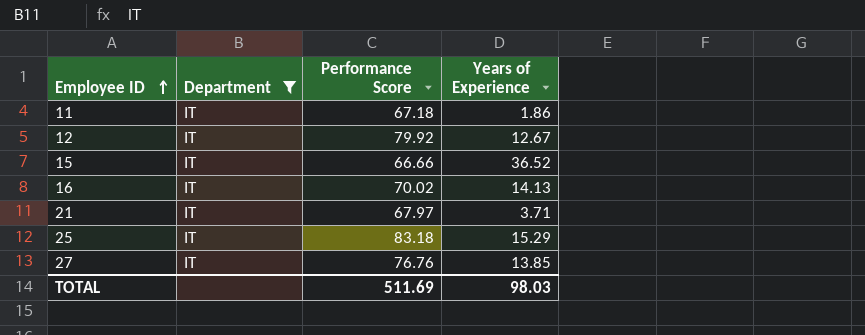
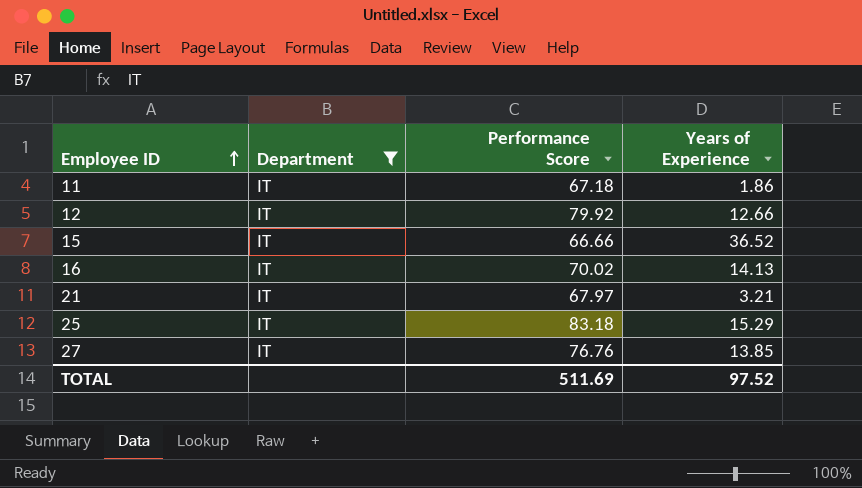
12 | Years of Experience: 12.67 -> 12.66
21 | Years of Experience: 3.71 -> 3.21
TOTAL | Years of Experience: 98.03 -> 97.52

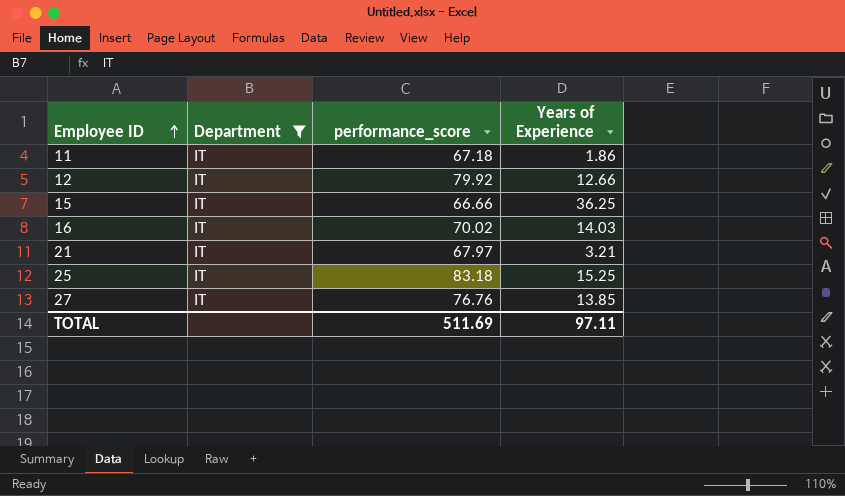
column name: Performance Score -> performance_score
15 | Years of Experience: 36.52 -> 36.25
16 | Years of Experience: 14.13 -> 14.03
25 | Years of Experience: 15.29 -> 15.25
TOTAL | Years of Experience: 97.52 -> 97.11

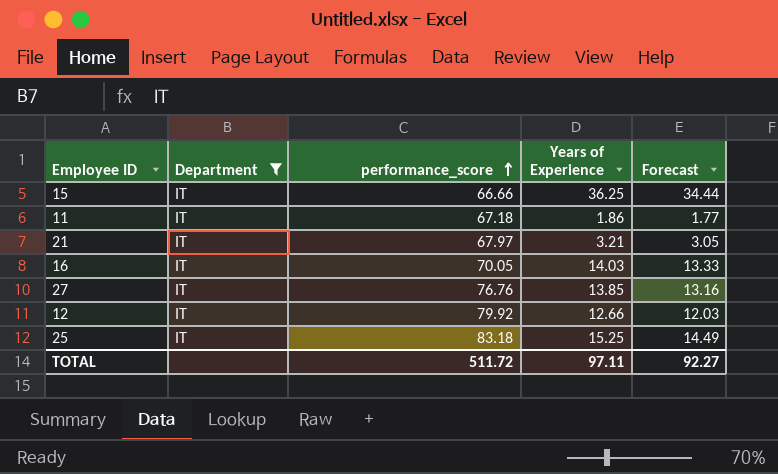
row order: Employee ID ascending -> performance_score ascending
column Forecast | formula: none -> [Years of Experience] * 0.95
16 | performance_score: 70.02 -> 70.05
TOTAL | performance_score: 511.69 -> 511.72

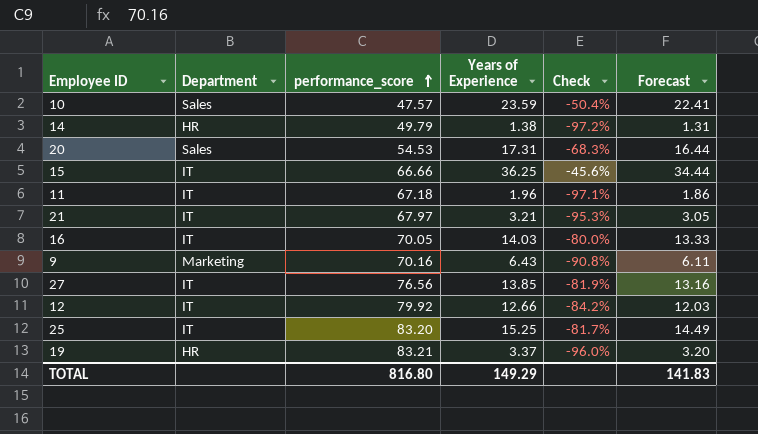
filter: Department = IT -> none
column Check | formula: none -> ([Years of Experience] - [performance_score]) / [performance_score]
11 | Years of Experience: 1.86 -> 1.96
11 | Forecast: 1.77 -> 1.86
27 | performance_score: 76.76 -> 76.56
25 | performance_score: 83.18 -> 83.20
TOTAL | performance_score: 511.72 -> 816.80
TOTAL | Years of Experience: 97.11 -> 149.29
TOTAL | Forecast: 92.27 -> 141.83

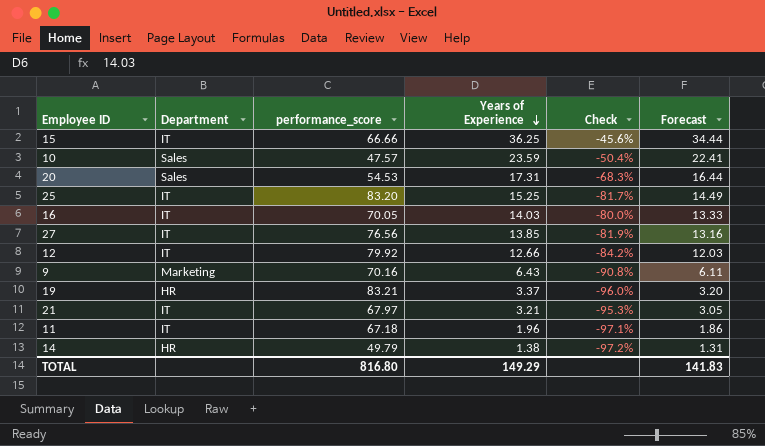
row order: performance_score ascending -> Years of Experience descending

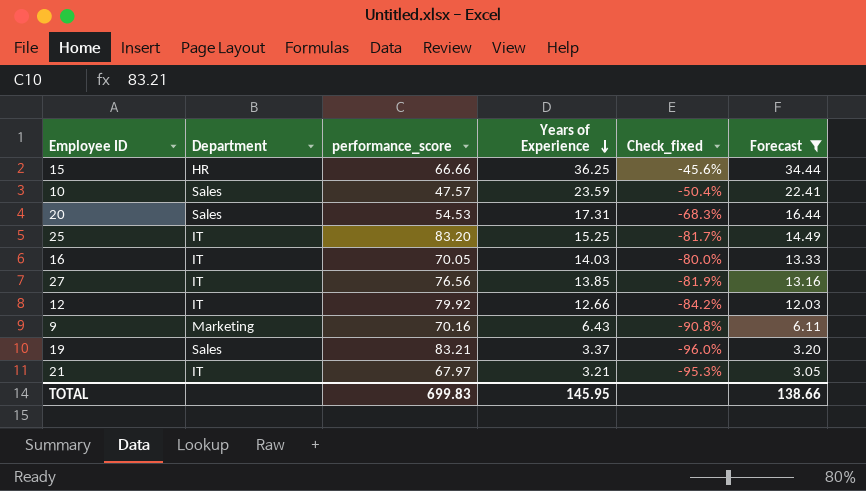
filter: none -> Forecast >= 3.05
column name: Check -> Check_fixed
15 | Department: IT -> HR
19 | Department: HR -> Sales
TOTAL | performance_score: 816.80 -> 699.83
TOTAL | Years of Experience: 149.29 -> 145.95
TOTAL | Forecast: 141.83 -> 138.66

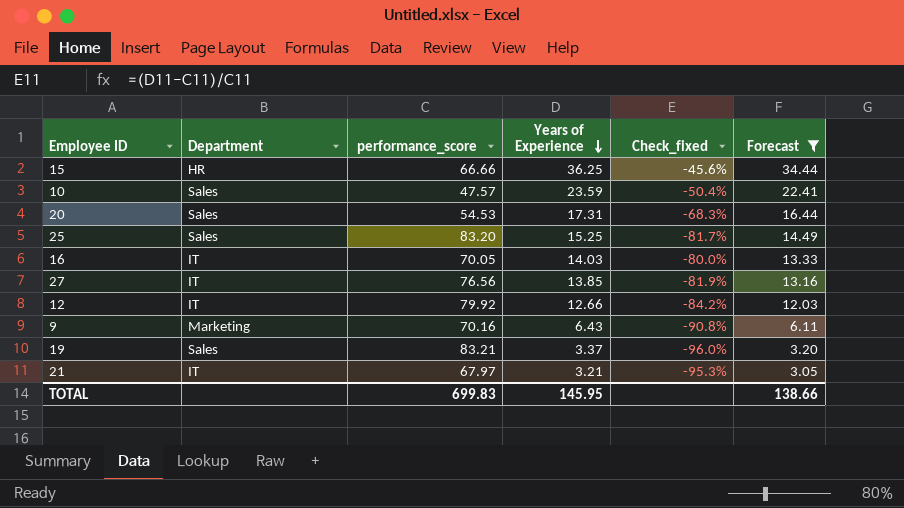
25 | Department: IT -> Sales

